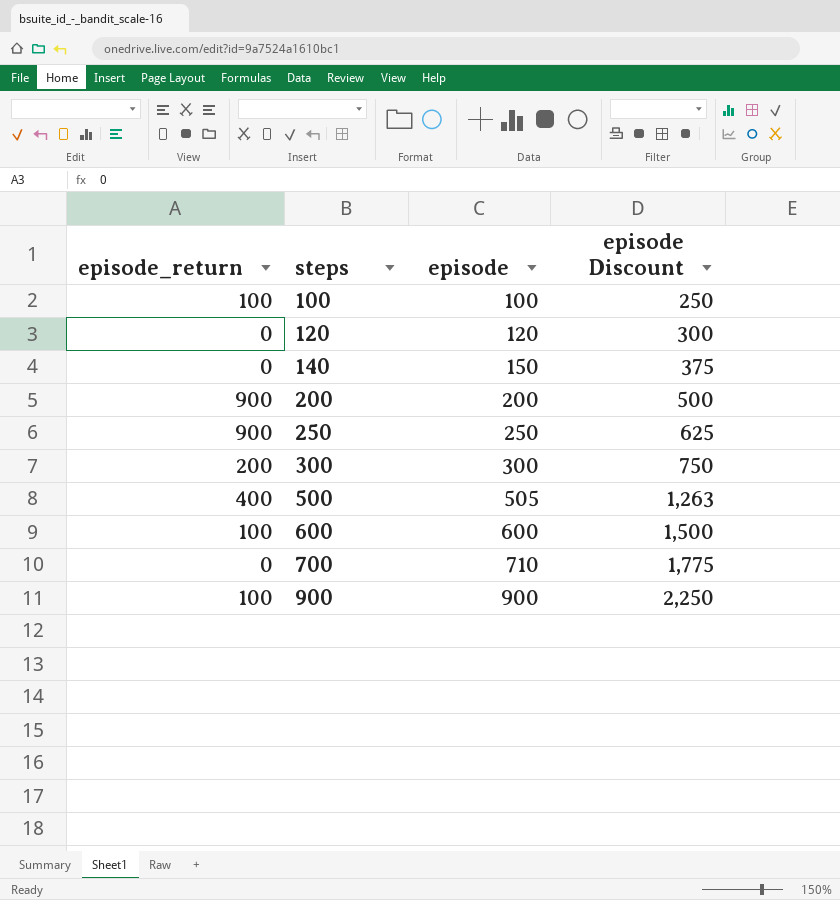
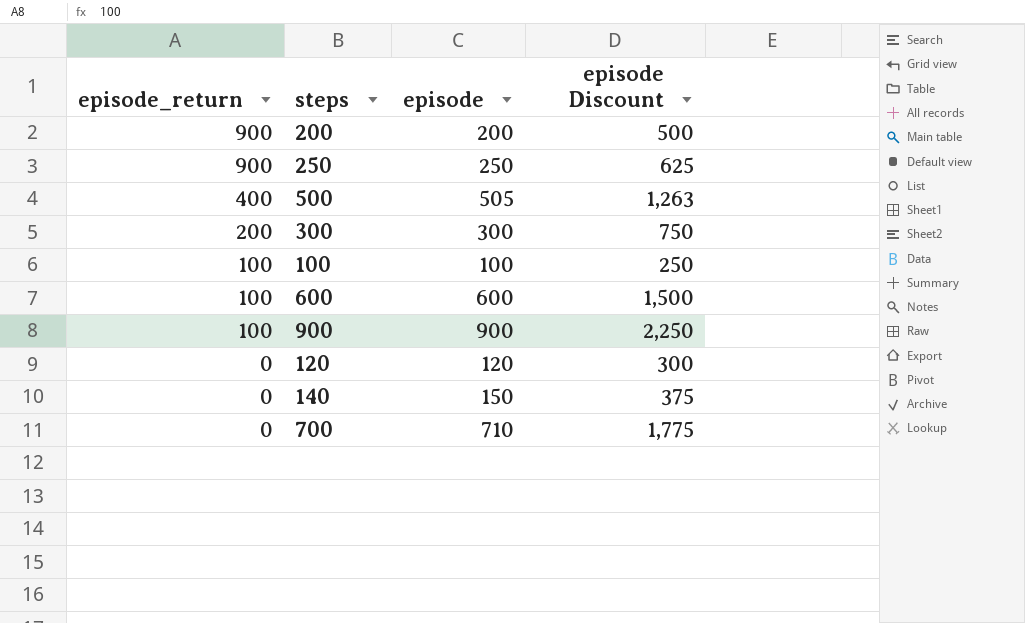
row order: steps ascending -> episode_return descending

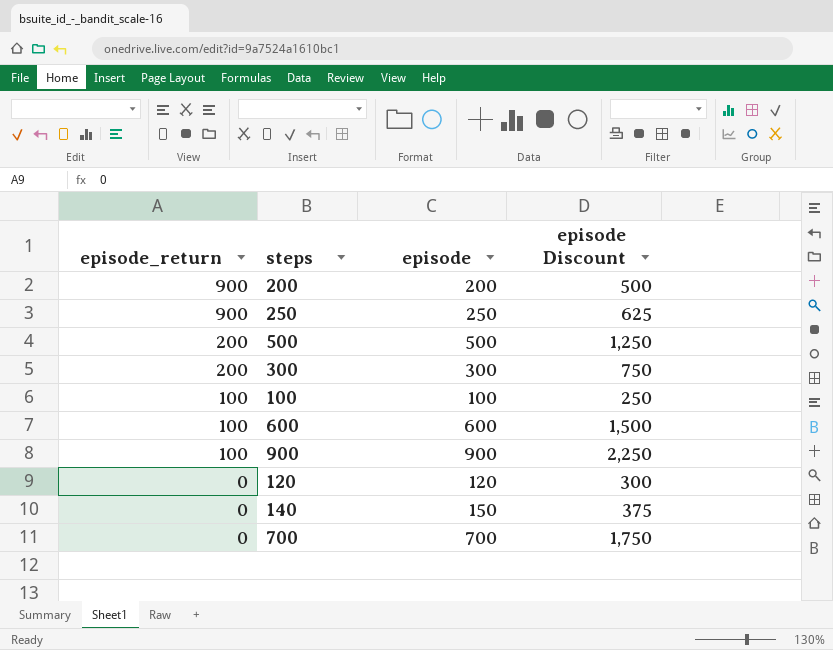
500 | episode_return: 400 -> 200
500 | episode: 505 -> 500
500 | episode Discount: 1,263 -> 1,250
700 | episode: 710 -> 700
700 | episode Discount: 1,775 -> 1,750

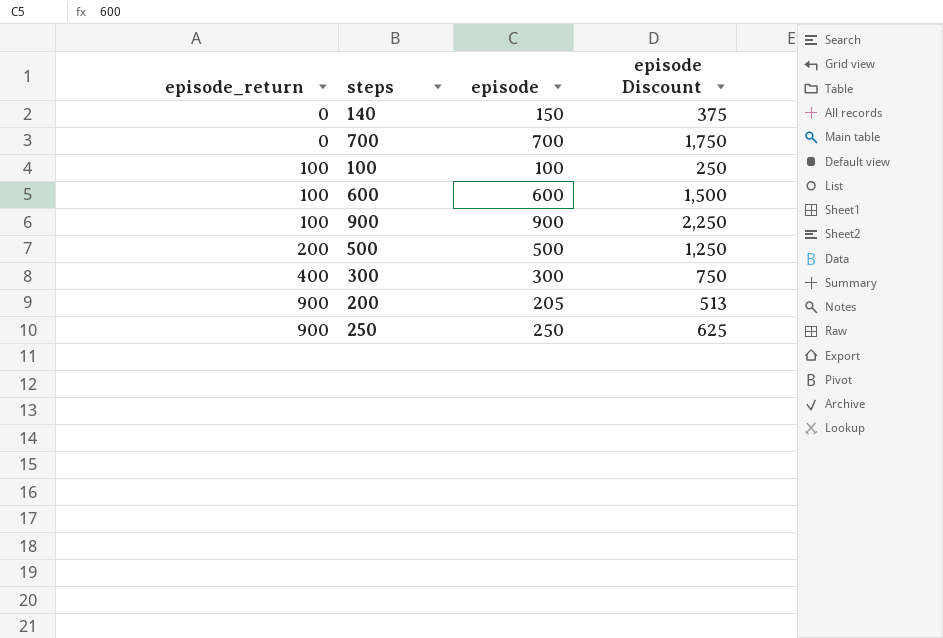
row order: episode_return descending -> episode_return ascending
row 120: 0 | 120 | 300 -> none
300 | episode_return: 200 -> 400
200 | episode: 200 -> 205
200 | episode Discount: 500 -> 513

